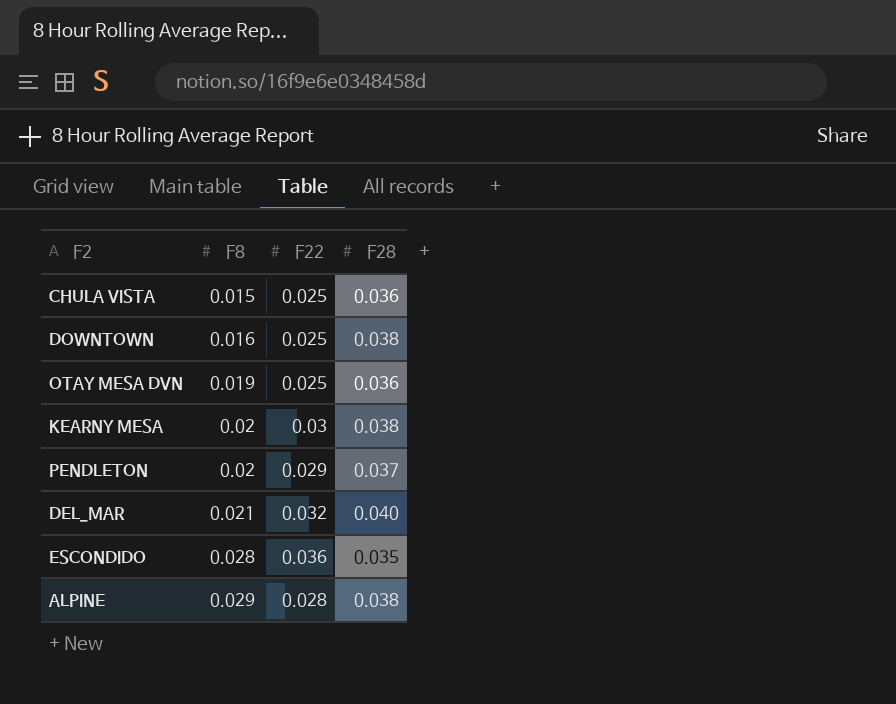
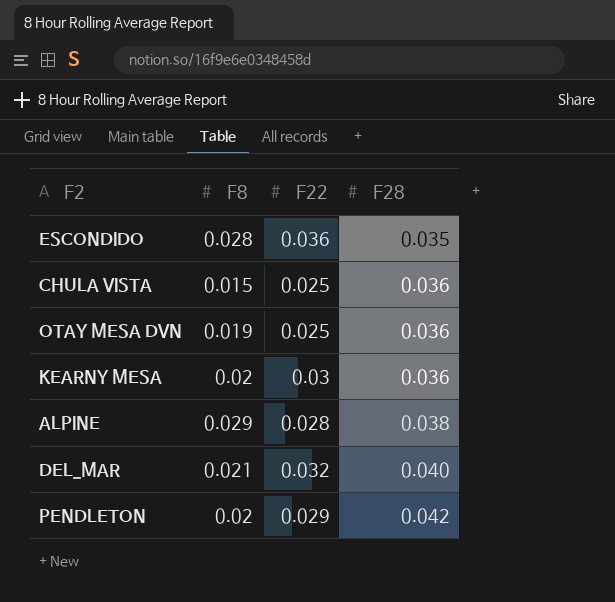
row order: F8 ascending -> F28 ascending
row DOWNTOWN: 0.016 | 0.025 | 0.038 -> none
KEARNY MESA | F28: 0.038 -> 0.036
PENDLETON | F28: 0.037 -> 0.042

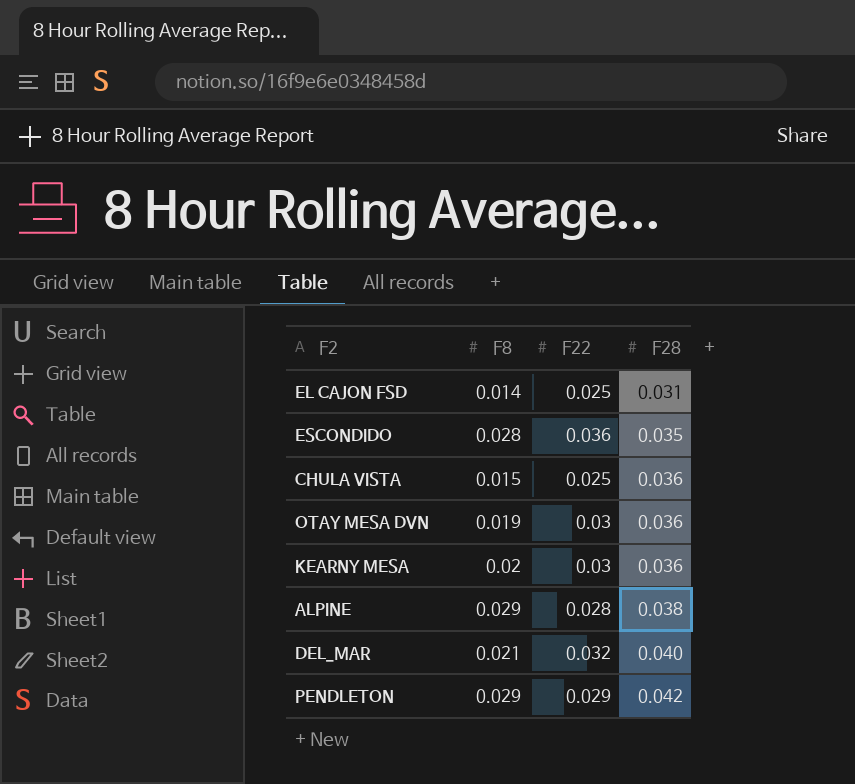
row EL CAJON FSD: none -> 0.014 | 0.025 | 0.031
OTAY MESA DVN | F22: 0.025 -> 0.03
PENDLETON | F8: 0.02 -> 0.029

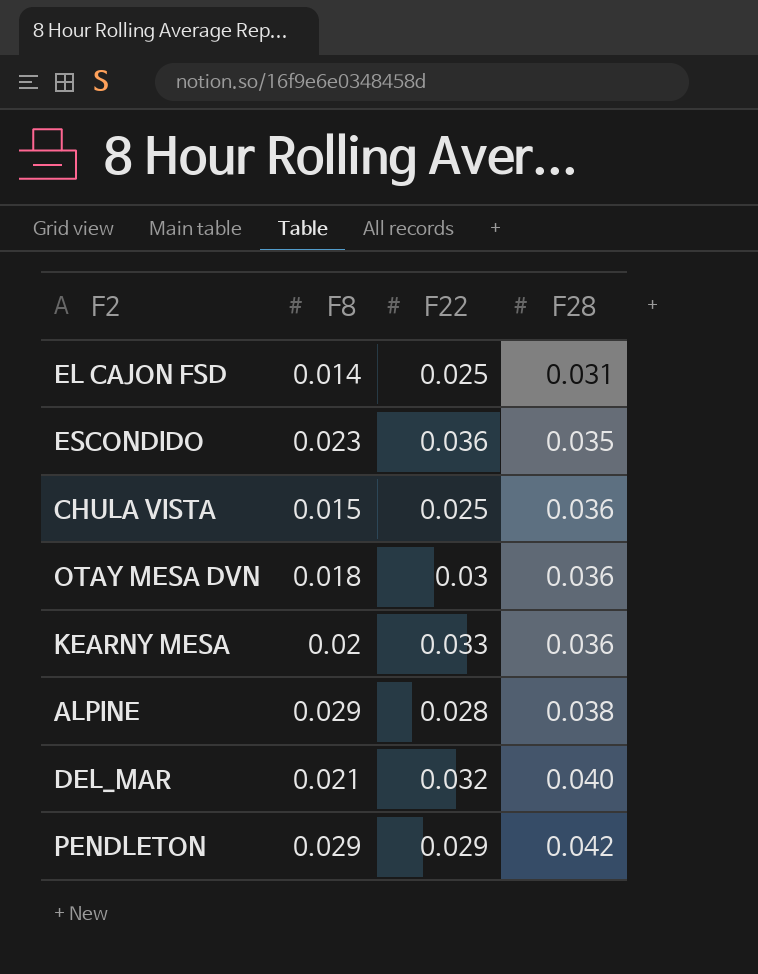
ESCONDIDO | F8: 0.028 -> 0.023
OTAY MESA DVN | F8: 0.019 -> 0.018
KEARNY MESA | F22: 0.03 -> 0.033

